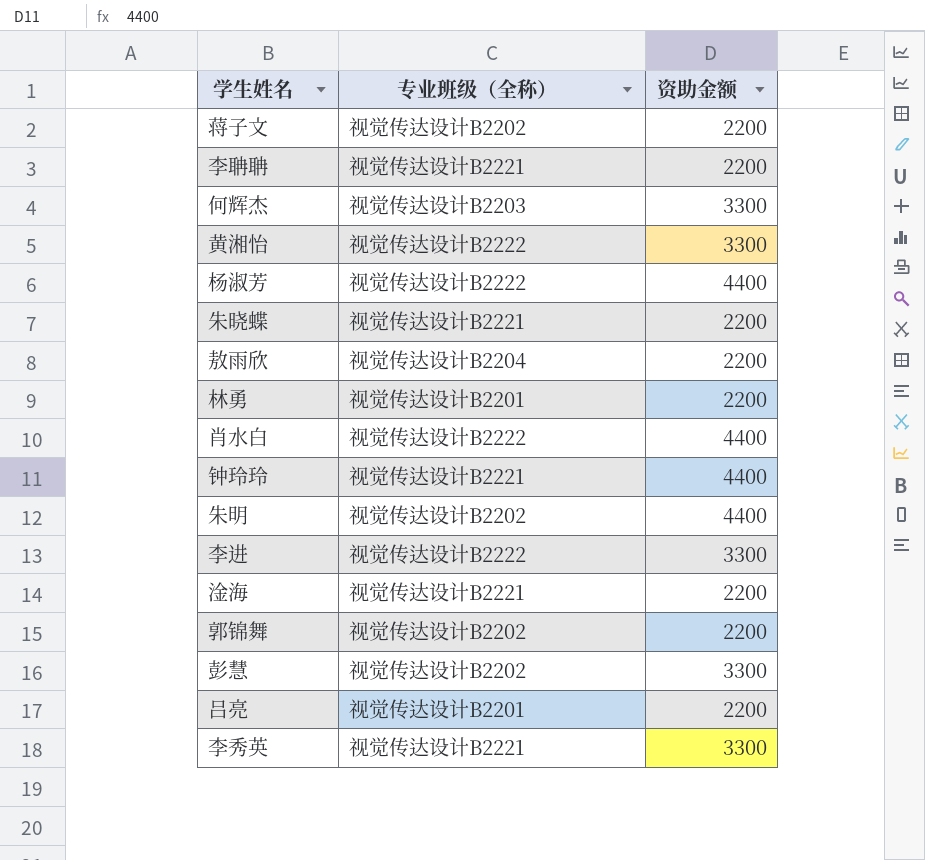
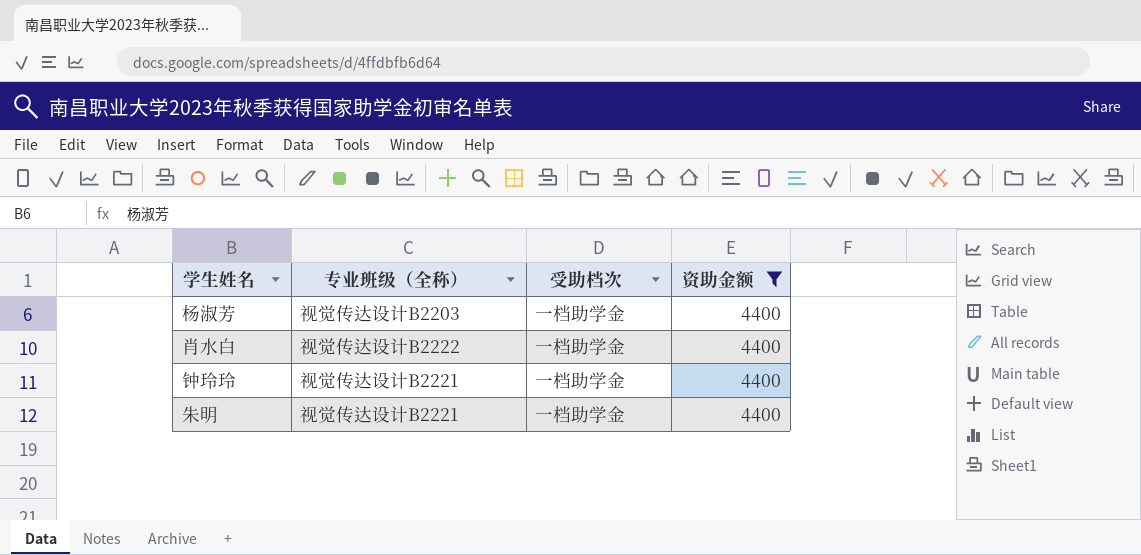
filter: none -> 资助金额 = 4400
column 受助档次 | position: none -> 3
杨淑芳 | 专业班级（全称）: 视觉传达设计B2222 -> 视觉传达设计B2203
朱明 | 专业班级（全称）: 视觉传达设计B2202 -> 视觉传达设计B2221

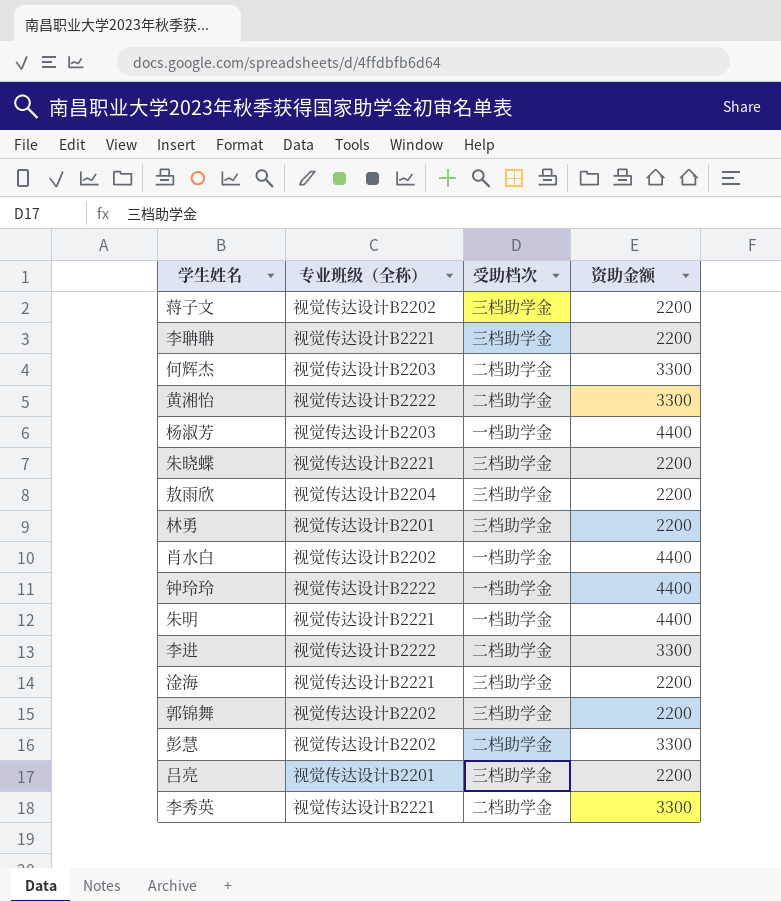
filter: 资助金额 = 4400 -> none
肖水白 | 专业班级（全称）: 视觉传达设计B2222 -> 视觉传达设计B2202
钟玲玲 | 专业班级（全称）: 视觉传达设计B2221 -> 视觉传达设计B2222

